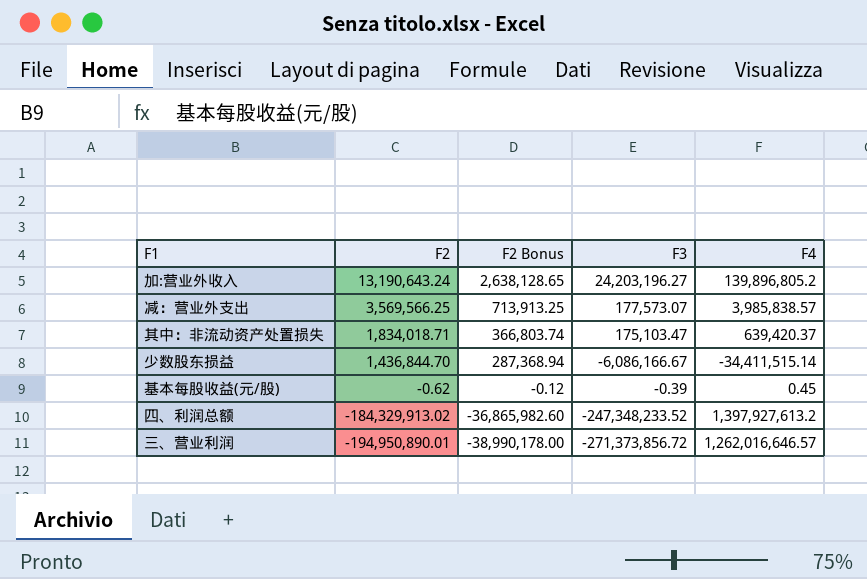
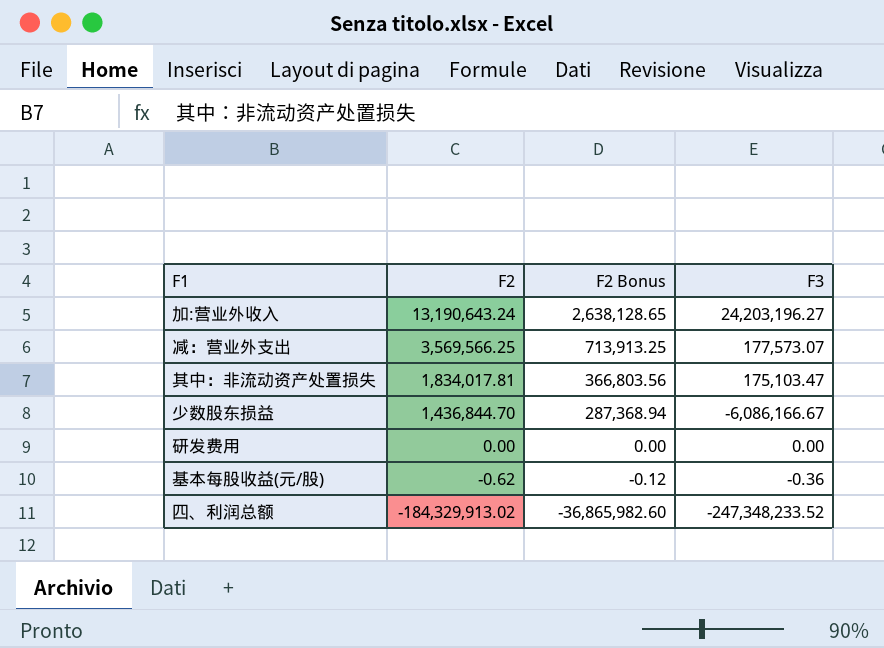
column F4 | position: 5 -> none
row 三、营业利润: -194,950,890.01 | -38,990,178.00 | -271,373,856.72 | 1,262,016,646.57 -> none
其中：非流动资产处置损失 | F2: 1,834,018.71 -> 1,834,017.81
其中：非流动资产处置损失 | F2 Bonus: 366,803.74 -> 366,803.56
row 研发费用: none -> 0.00 | 0.00 | 0.00
基本每股收益(元/股) | F3: -0.39 -> -0.36

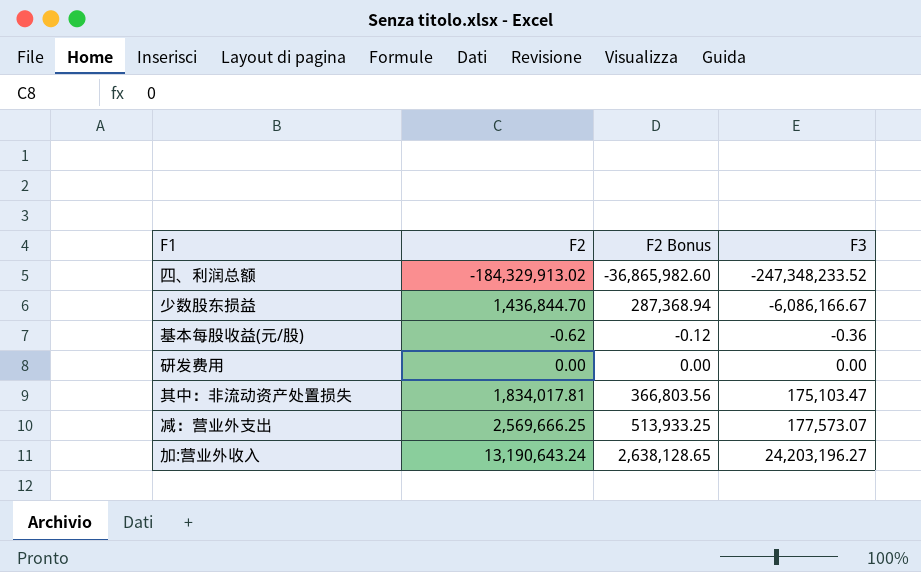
row order: F2 descending -> F3 ascending
减：营业外支出 | F2: 3,569,566.25 -> 2,569,666.25
减：营业外支出 | F2 Bonus: 713,913.25 -> 513,933.25

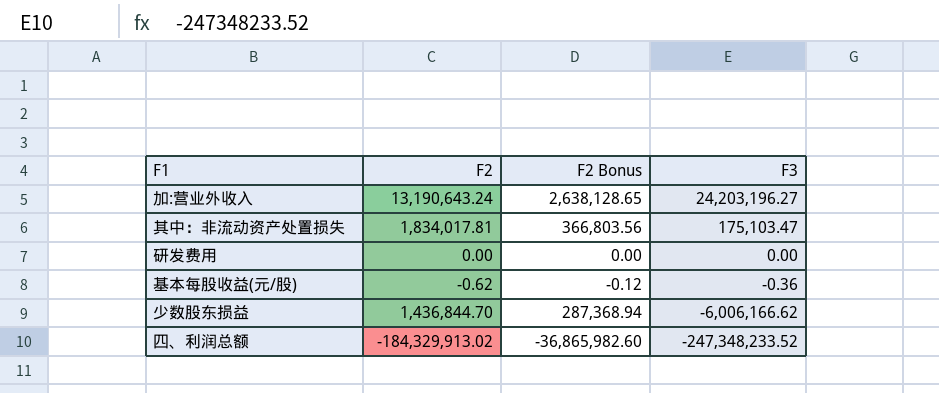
row order: F3 ascending -> F3 descending
row 减：营业外支出: 2,569,666.25 | 513,933.25 | 177,573.07 -> none
少数股东损益 | F3: -6,086,166.67 -> -6,006,166.62

